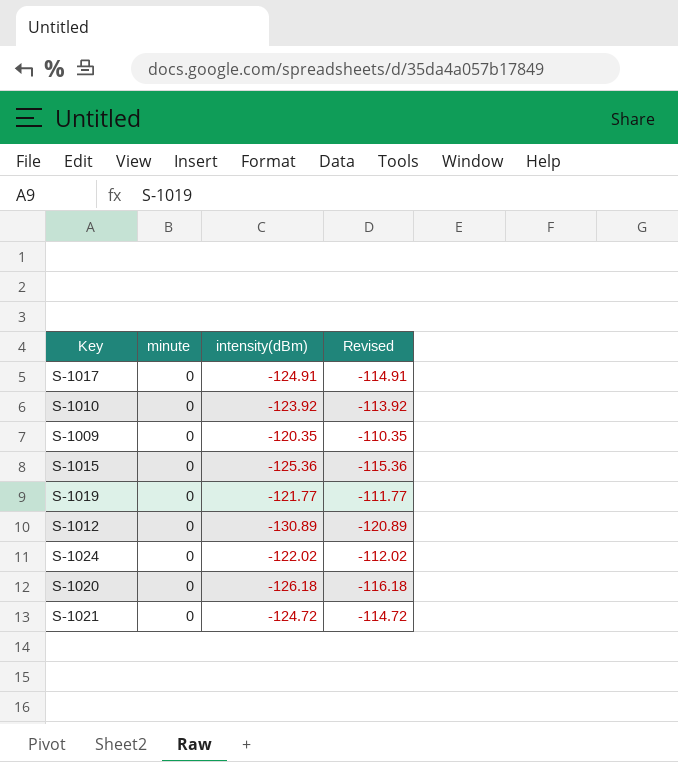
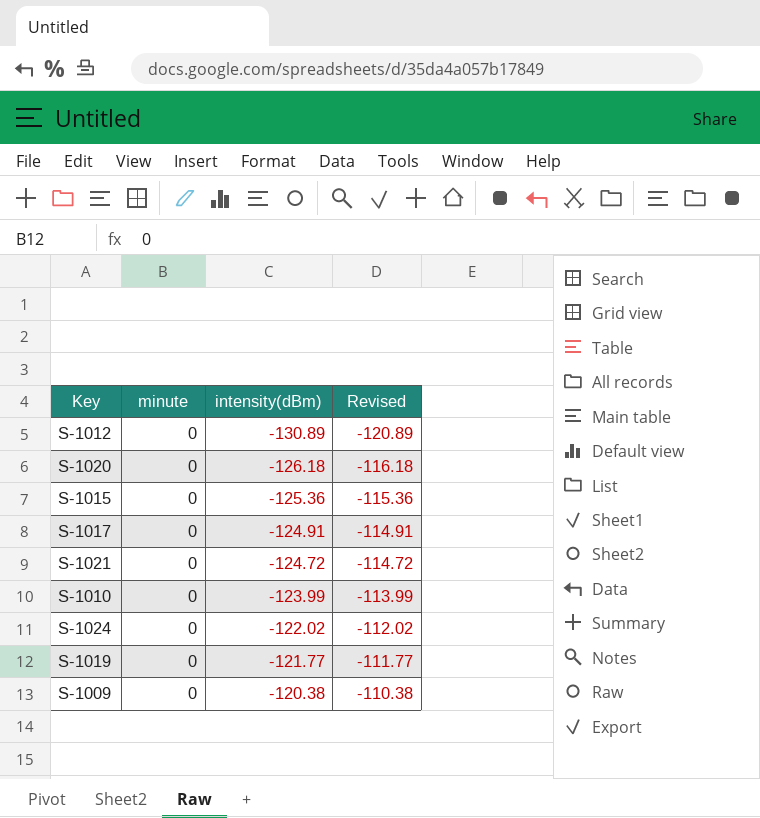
row order: none -> intensity(dBm) ascending
S-1010 | intensity(dBm): -123.92 -> -123.99
S-1010 | Revised: -113.92 -> -113.99
S-1009 | intensity(dBm): -120.35 -> -120.38
S-1009 | Revised: -110.35 -> -110.38

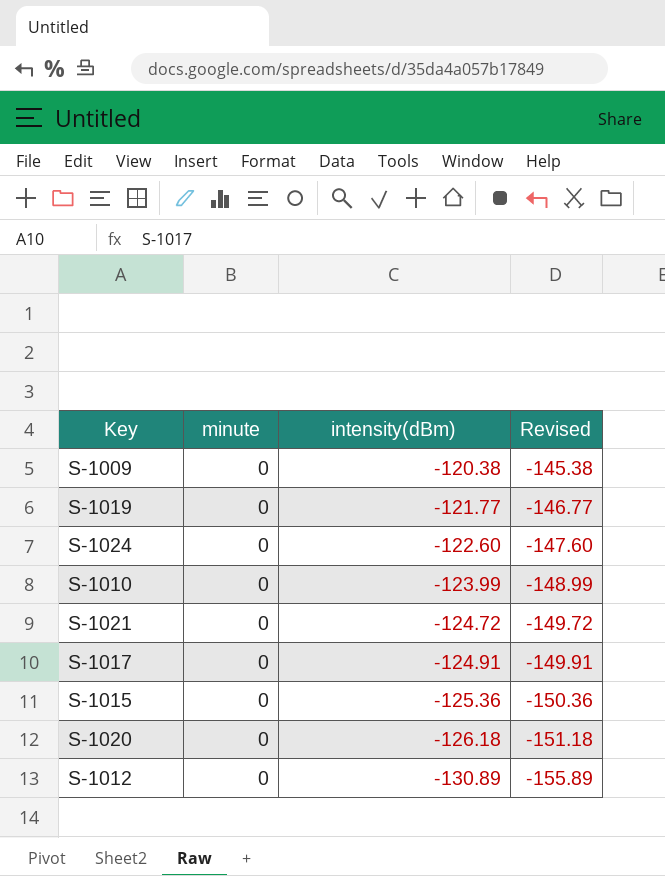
row order: intensity(dBm) ascending -> intensity(dBm) descending
column Revised | formula: [intensity(dBm)] + 10 -> [intensity(dBm)] - 25
S-1024 | intensity(dBm): -122.02 -> -122.60

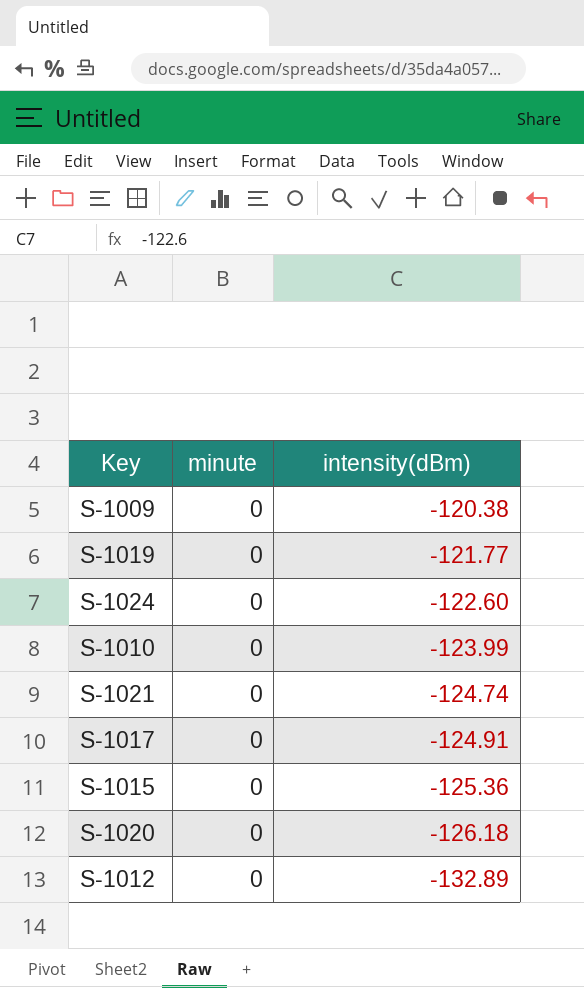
column Revised | formula: [intensity(dBm)] - 25 -> none
S-1021 | intensity(dBm): -124.72 -> -124.74
S-1012 | intensity(dBm): -130.89 -> -132.89

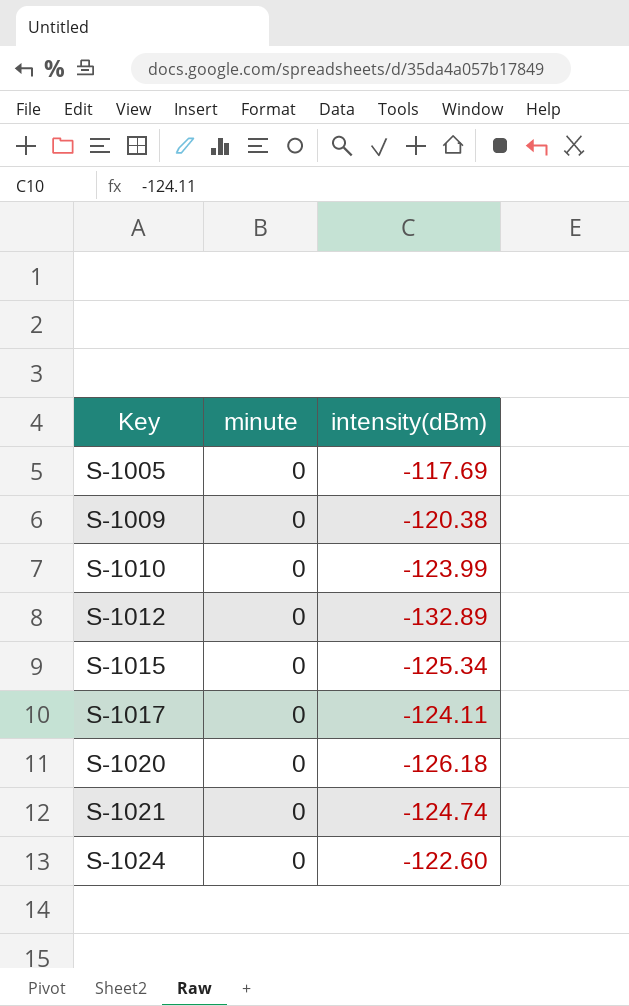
row order: intensity(dBm) descending -> Key ascending
row S-1019: 0 | -121.77 -> none
row S-1005: none -> 0 | -117.69
S-1015 | intensity(dBm): -125.36 -> -125.34
S-1017 | intensity(dBm): -124.91 -> -124.11

